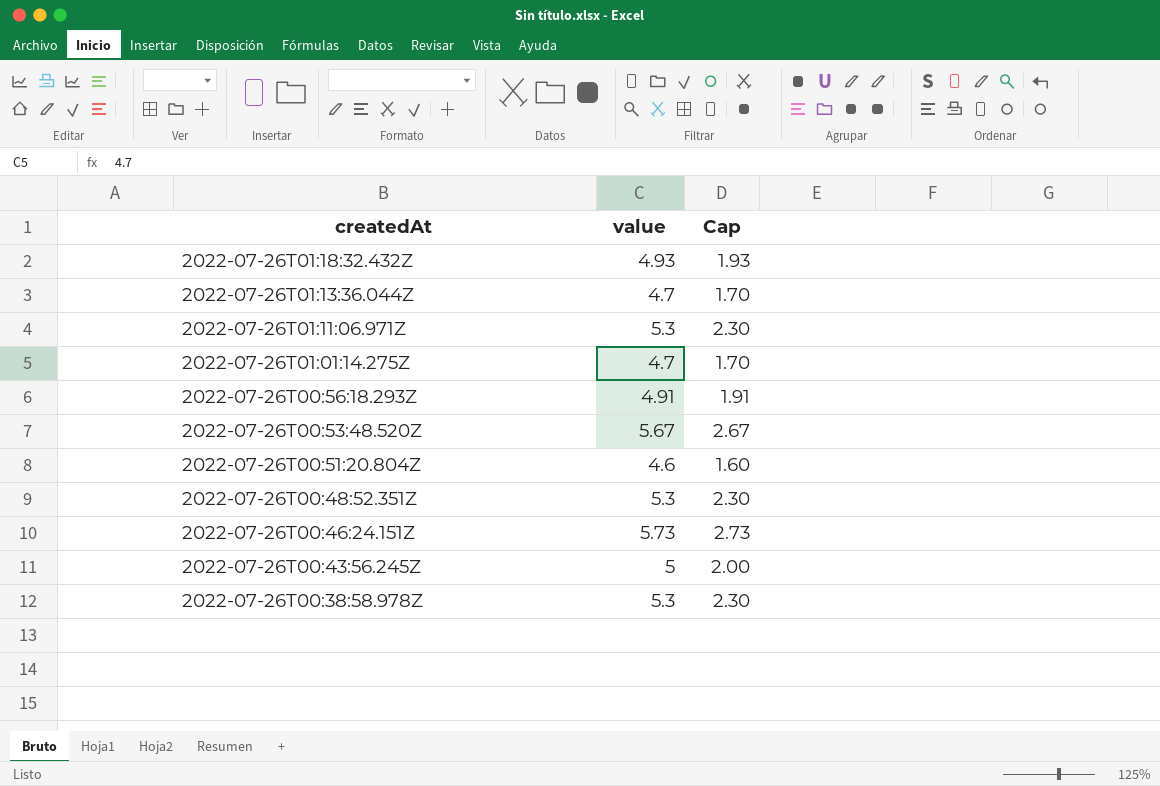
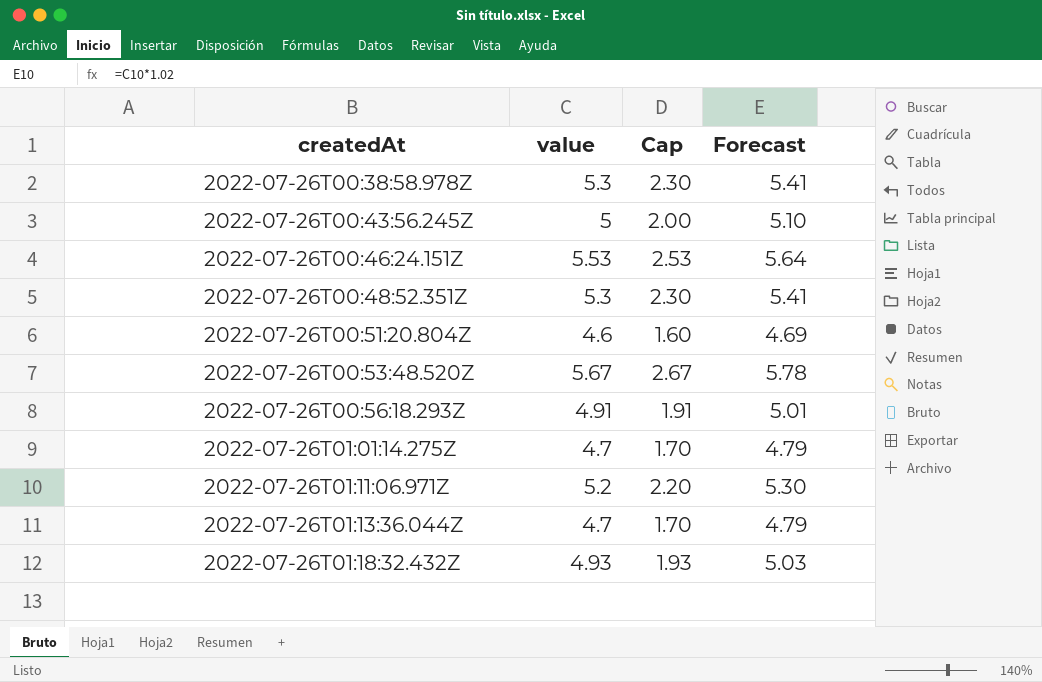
row order: createdAt descending -> createdAt ascending
column Forecast | formula: none -> [value] * 1.02
2022-07-26T00:46:24.151Z | value: 5.73 -> 5.53
2022-07-26T00:46:24.151Z | Cap: 2.73 -> 2.53
2022-07-26T01:11:06.971Z | value: 5.3 -> 5.2
2022-07-26T01:11:06.971Z | Cap: 2.30 -> 2.20

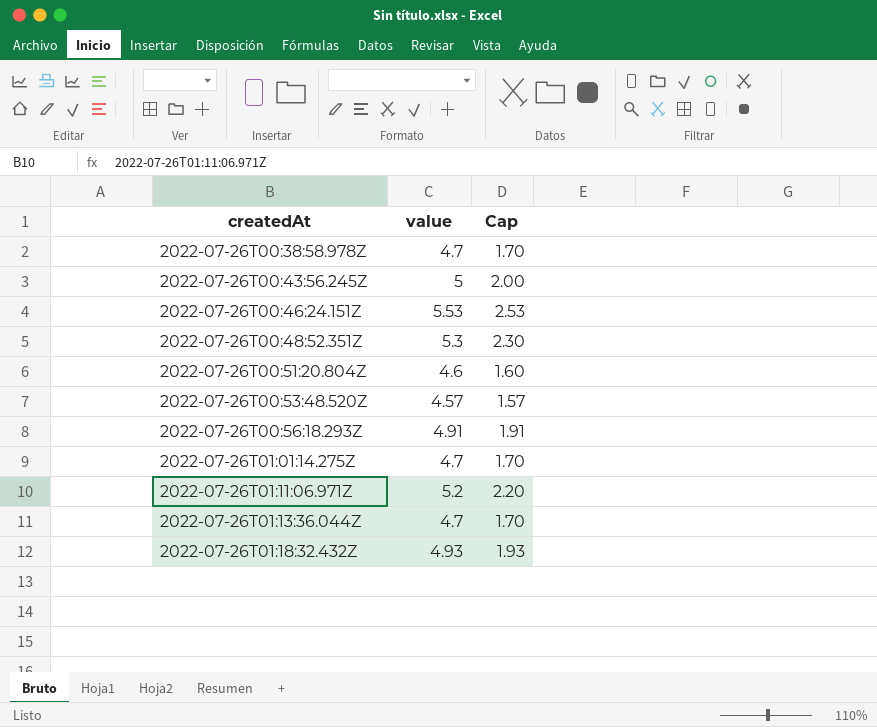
column Forecast | formula: [value] * 1.02 -> none
2022-07-26T00:38:58.978Z | value: 5.3 -> 4.7
2022-07-26T00:38:58.978Z | Cap: 2.30 -> 1.70
2022-07-26T00:53:48.520Z | value: 5.67 -> 4.57
2022-07-26T00:53:48.520Z | Cap: 2.67 -> 1.57

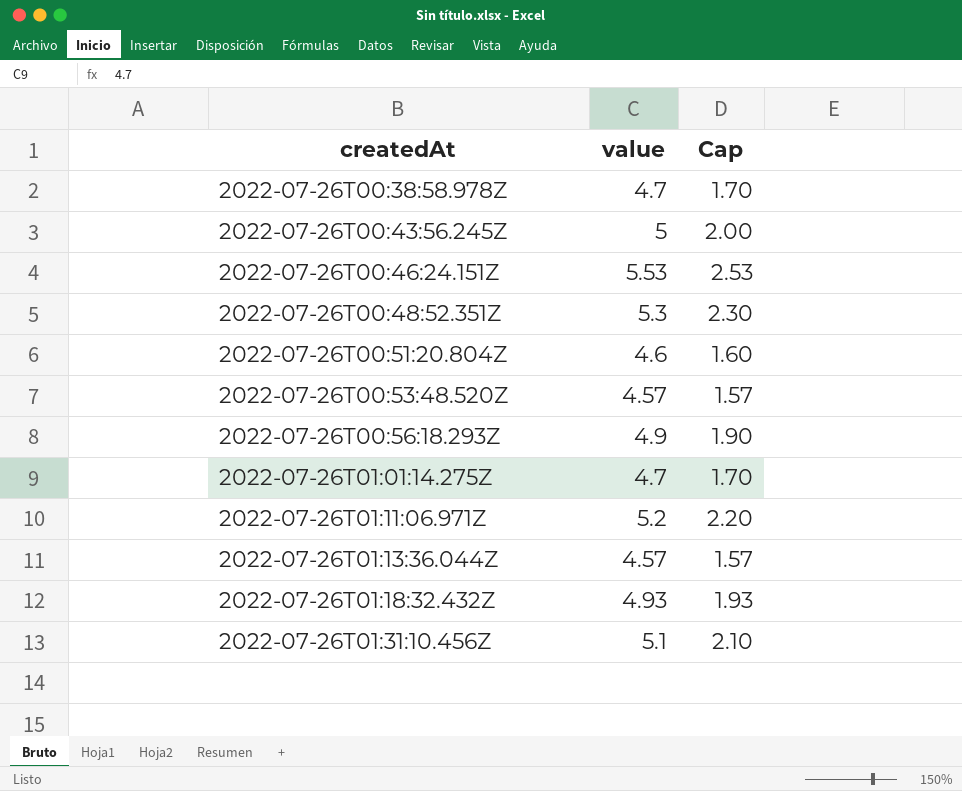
2022-07-26T00:56:18.293Z | value: 4.91 -> 4.9
2022-07-26T00:56:18.293Z | Cap: 1.91 -> 1.90
2022-07-26T01:13:36.044Z | value: 4.7 -> 4.57
2022-07-26T01:13:36.044Z | Cap: 1.70 -> 1.57
row 2022-07-26T01:31:10.456Z: none -> 5.1 | 2.10

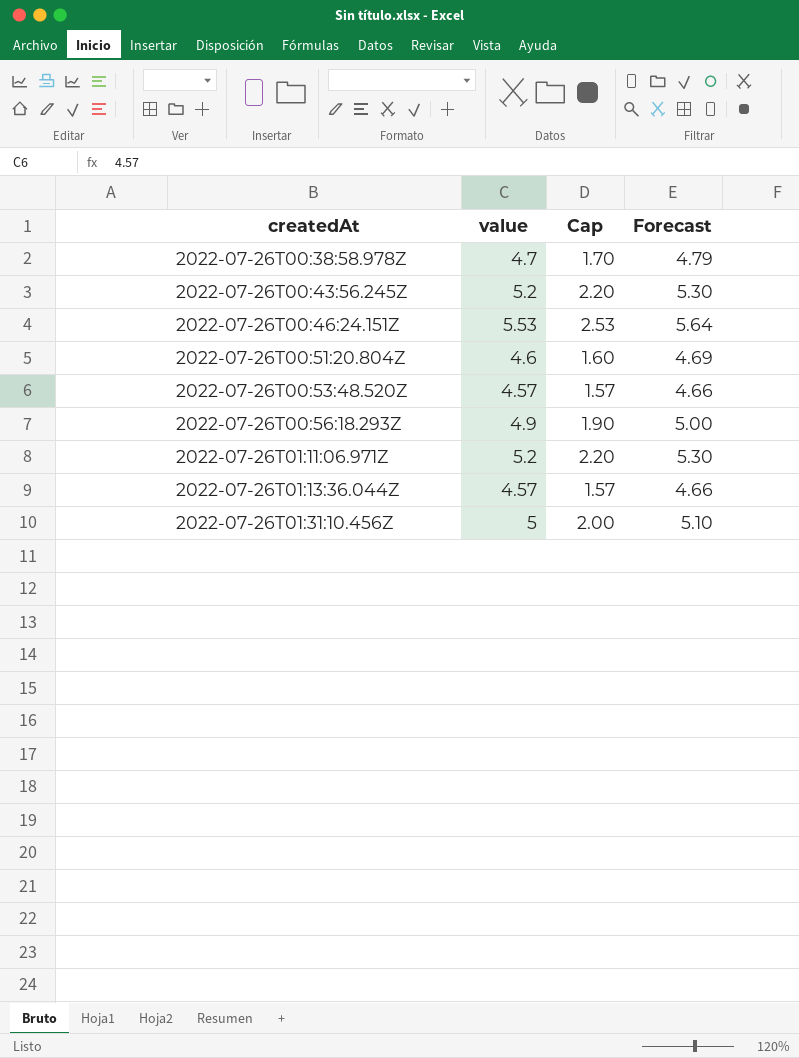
column Forecast | formula: none -> [value] * 1.02
row 2022-07-26T00:48:52.351Z: 5.3 | 2.30 -> none
row 2022-07-26T01:01:14.275Z: 4.7 | 1.70 -> none
row 2022-07-26T01:18:32.432Z: 4.93 | 1.93 -> none
2022-07-26T00:43:56.245Z | value: 5 -> 5.2
2022-07-26T00:43:56.245Z | Cap: 2.00 -> 2.20
2022-07-26T01:31:10.456Z | value: 5.1 -> 5
2022-07-26T01:31:10.456Z | Cap: 2.10 -> 2.00

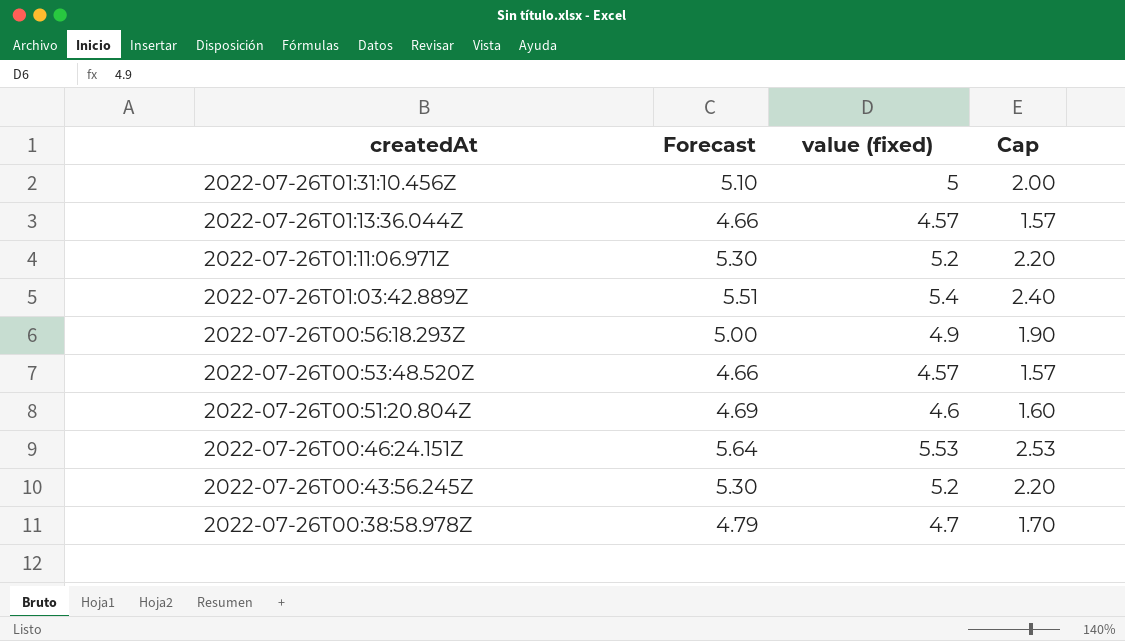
row order: createdAt ascending -> createdAt descending
column Forecast | position: 4 -> 2
column name: value -> value (fixed)
row 2022-07-26T01:03:42.889Z: none -> 5.51 | 5.4 | 2.40

